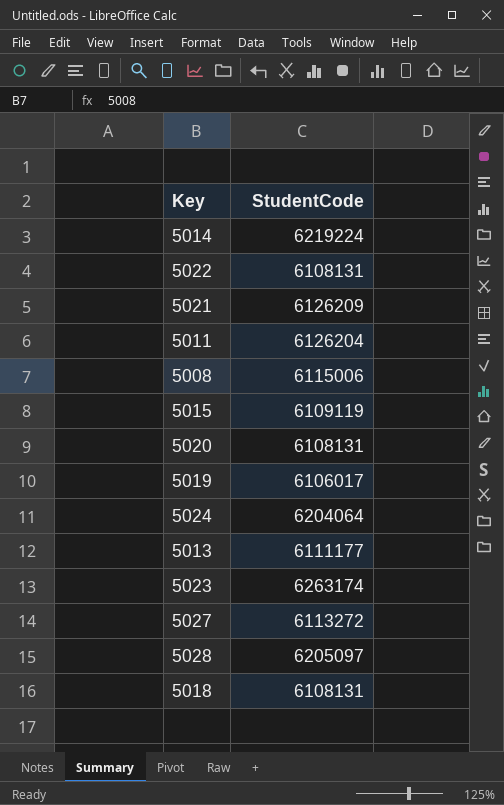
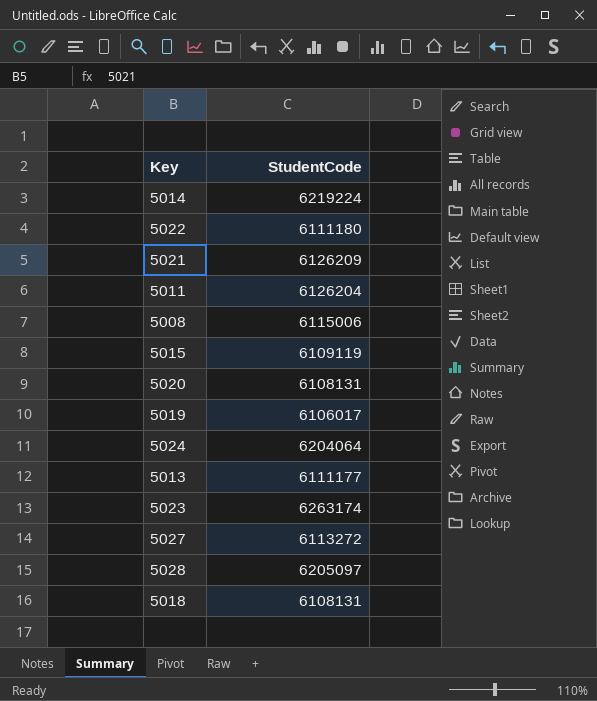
5022 | StudentCode: 6108131 -> 6111180

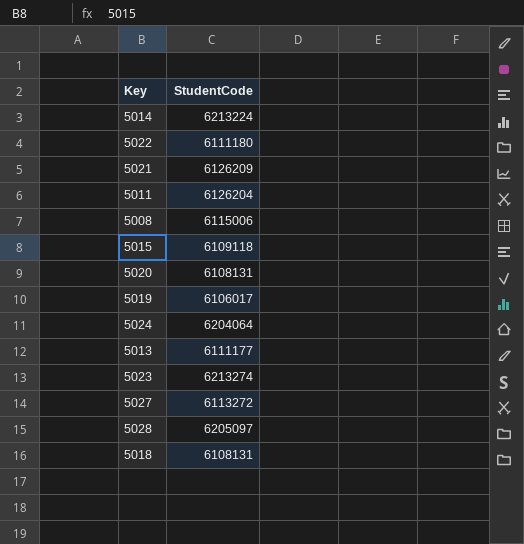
5014 | StudentCode: 6219224 -> 6213224
5015 | StudentCode: 6109119 -> 6109118
5023 | StudentCode: 6263174 -> 6213274

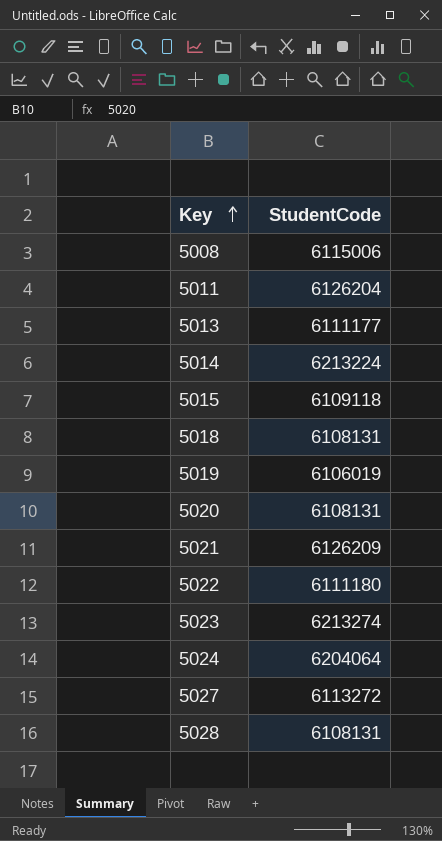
row order: none -> Key ascending
5019 | StudentCode: 6106017 -> 6106019
5028 | StudentCode: 6205097 -> 6108131

